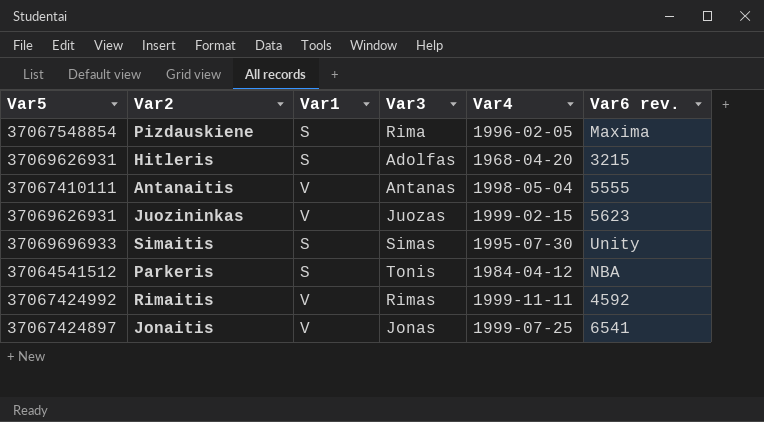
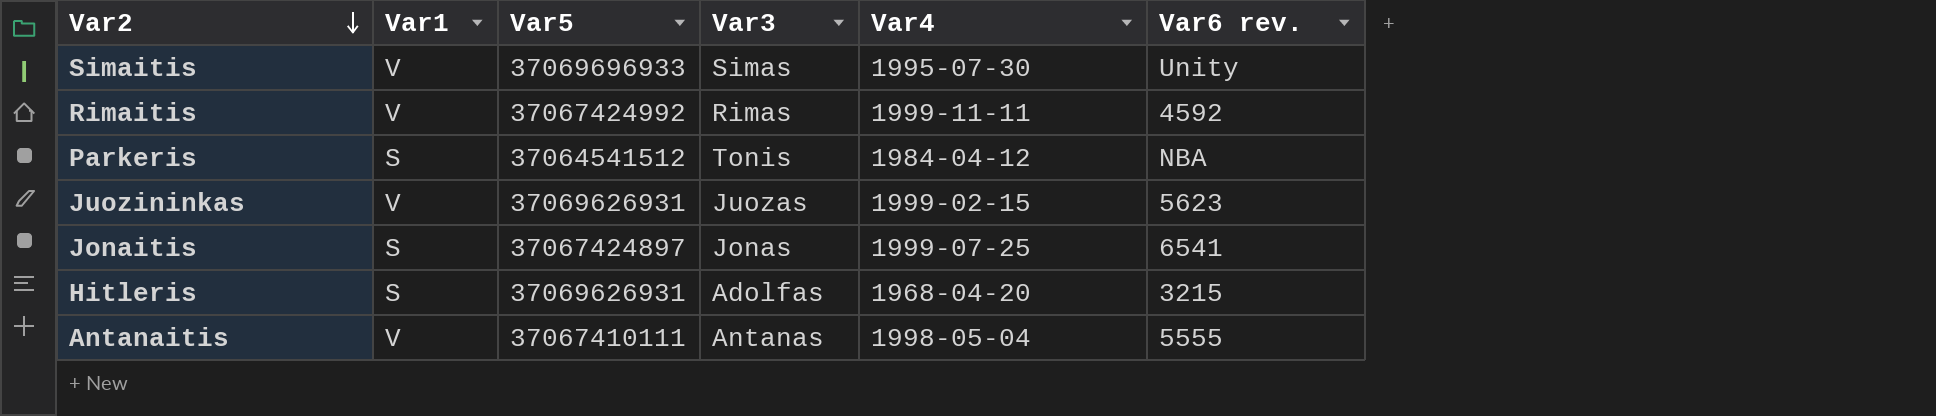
row order: none -> Var2 descending
column Var5 | position: 1 -> 3
row Pizdauskiene: 37067548854 | S | Rima | 1996-02-05 | Maxima -> none
Simaitis | Var1: S -> V
Jonaitis | Var1: V -> S

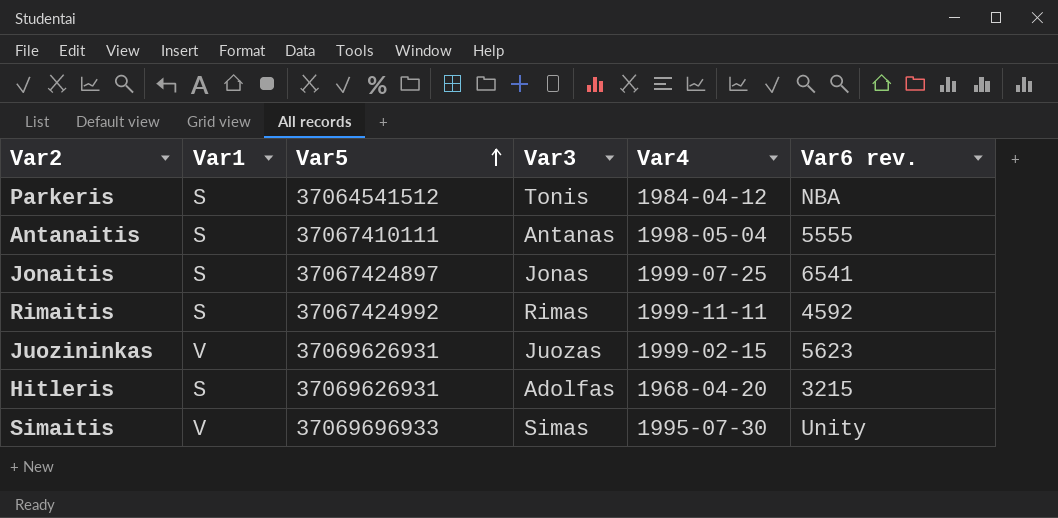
row order: Var2 descending -> Var5 ascending
Antanaitis | Var1: V -> S
Rimaitis | Var1: V -> S

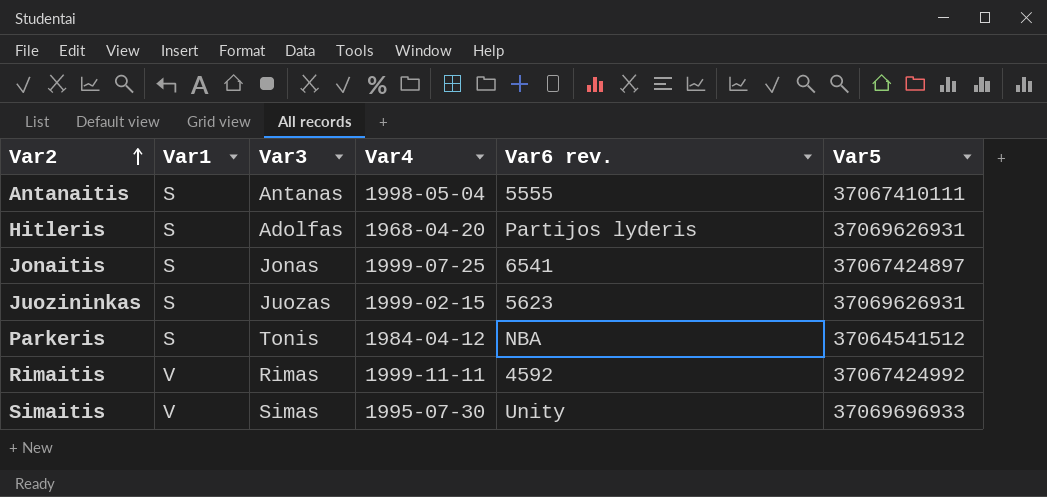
row order: Var5 ascending -> Var2 ascending
column Var5 | position: 3 -> 6
Hitleris | Var6 rev.: 3215 -> Partijos lyderis
Juozininkas | Var1: V -> S
Rimaitis | Var1: S -> V

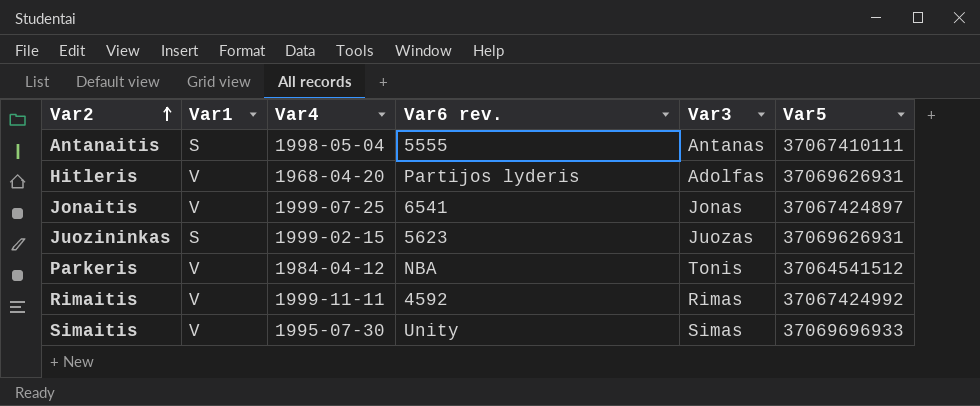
column Var3 | position: 3 -> 5
Hitleris | Var1: S -> V
Jonaitis | Var1: S -> V
Parkeris | Var1: S -> V

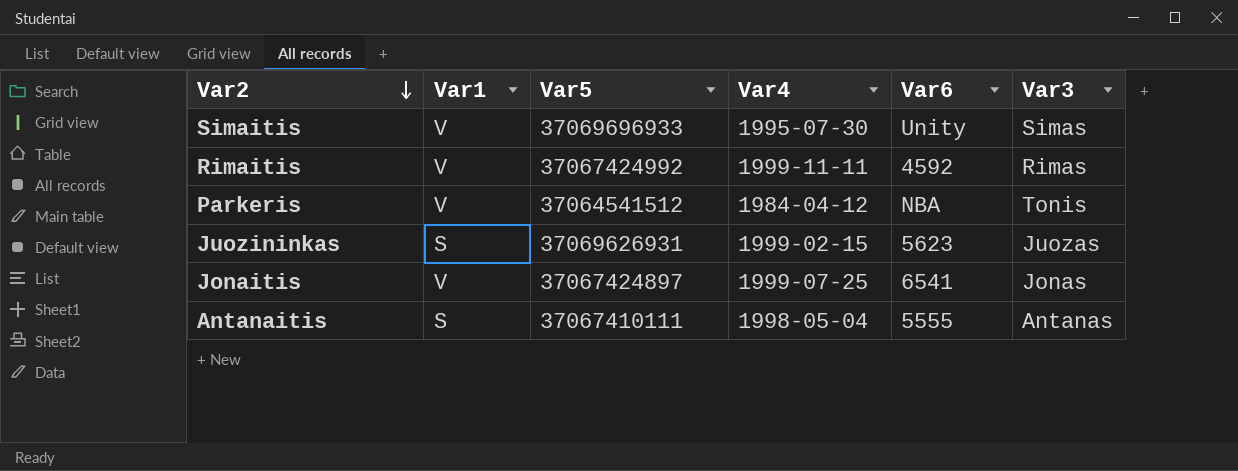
row order: Var2 ascending -> Var2 descending
column Var5 | position: 6 -> 3
column name: Var6 rev. -> Var6
row Hitleris: V | 1968-04-20 | Partijos lyderis | Adolfas | 37069626931 -> none

